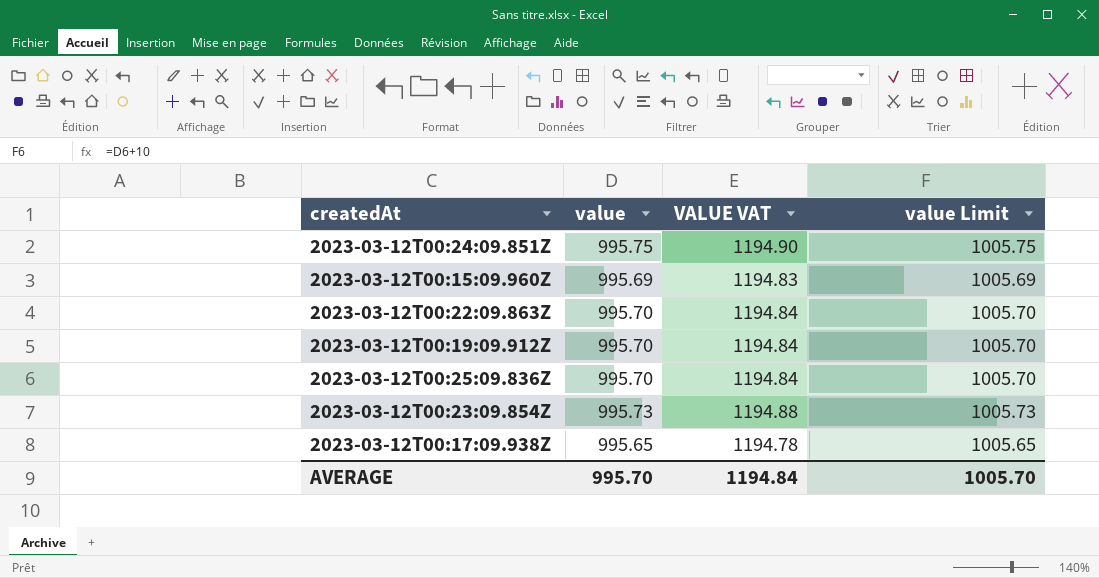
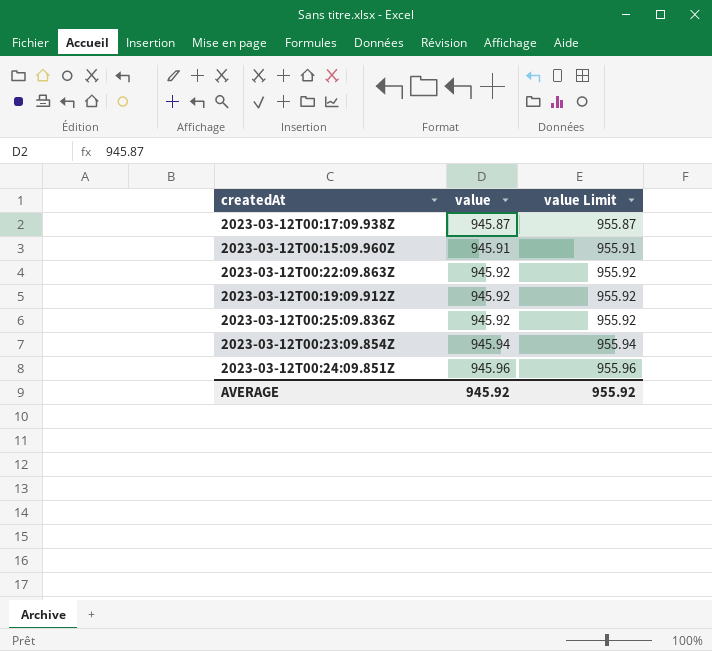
row order: none -> value ascending
column VALUE VAT | formula: [value] * 1.2 -> none
2023-03-12T00:17:09.938Z | value: 995.65 -> 945.87
2023-03-12T00:17:09.938Z | value Limit: 1005.65 -> 955.87
2023-03-12T00:15:09.960Z | value: 995.69 -> 945.91
2023-03-12T00:15:09.960Z | value Limit: 1005.69 -> 955.91
2023-03-12T00:22:09.863Z | value: 995.70 -> 945.92
2023-03-12T00:22:09.863Z | value Limit: 1005.70 -> 955.92
2023-03-12T00:19:09.912Z | value: 995.70 -> 945.92
2023-03-12T00:19:09.912Z | value Limit: 1005.70 -> 955.92
2023-03-12T00:25:09.836Z | value: 995.70 -> 945.92
2023-03-12T00:25:09.836Z | value Limit: 1005.70 -> 955.92
2023-03-12T00:23:09.854Z | value: 995.73 -> 945.94
2023-03-12T00:23:09.854Z | value Limit: 1005.73 -> 955.94
2023-03-12T00:24:09.851Z | value: 995.75 -> 945.96
2023-03-12T00:24:09.851Z | value Limit: 1005.75 -> 955.96
AVERAGE | value: 995.70 -> 945.92
AVERAGE | value Limit: 1005.70 -> 955.92

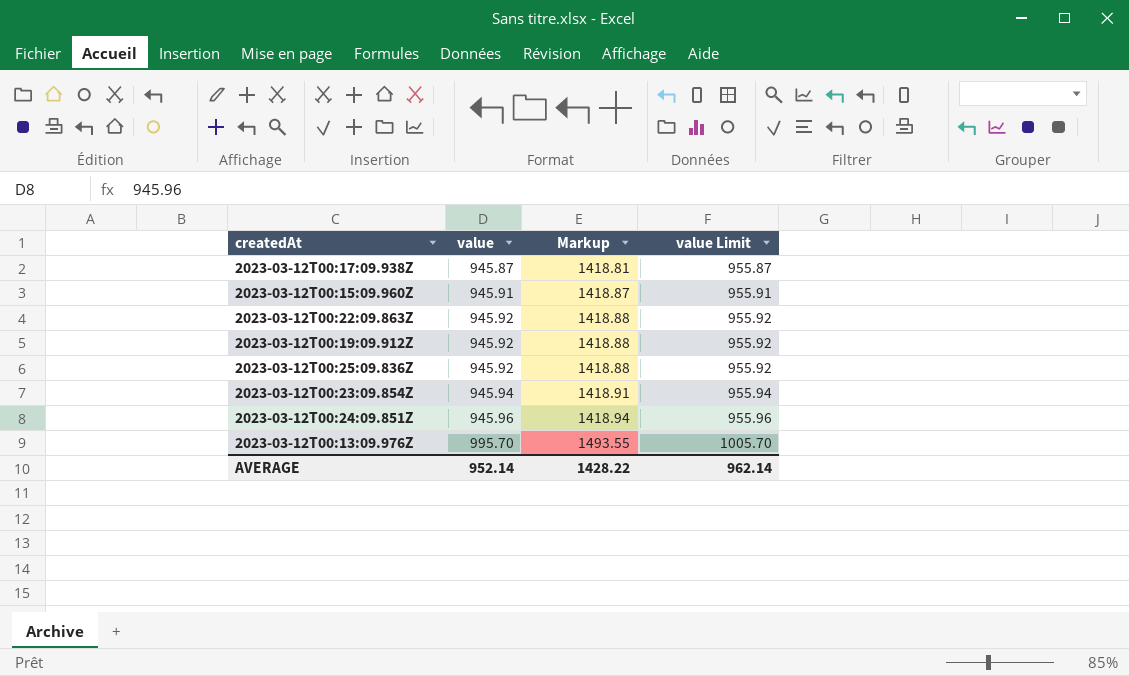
column Markup | formula: none -> [value] * 1.5
row 2023-03-12T00:13:09.976Z: none -> 995.70 | 1493.55 | 1005.70
AVERAGE | value: 945.92 -> 952.14
AVERAGE | value Limit: 955.92 -> 962.14

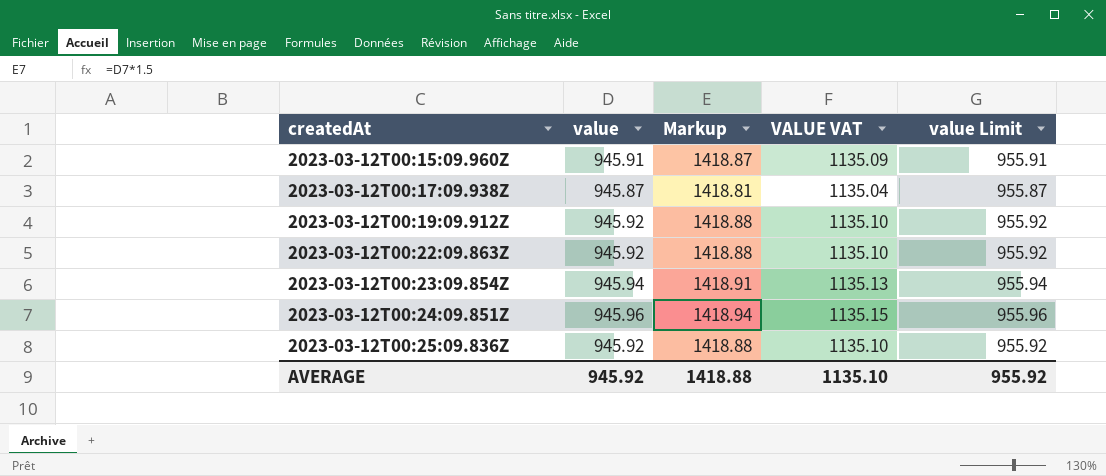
row order: value ascending -> createdAt ascending
column VALUE VAT | formula: none -> [value] * 1.2
row 2023-03-12T00:13:09.976Z: 995.70 | 1493.55 | 1005.70 -> none
AVERAGE | value: 952.14 -> 945.92
AVERAGE | Markup: 1428.22 -> 1418.88
AVERAGE | value Limit: 962.14 -> 955.92

